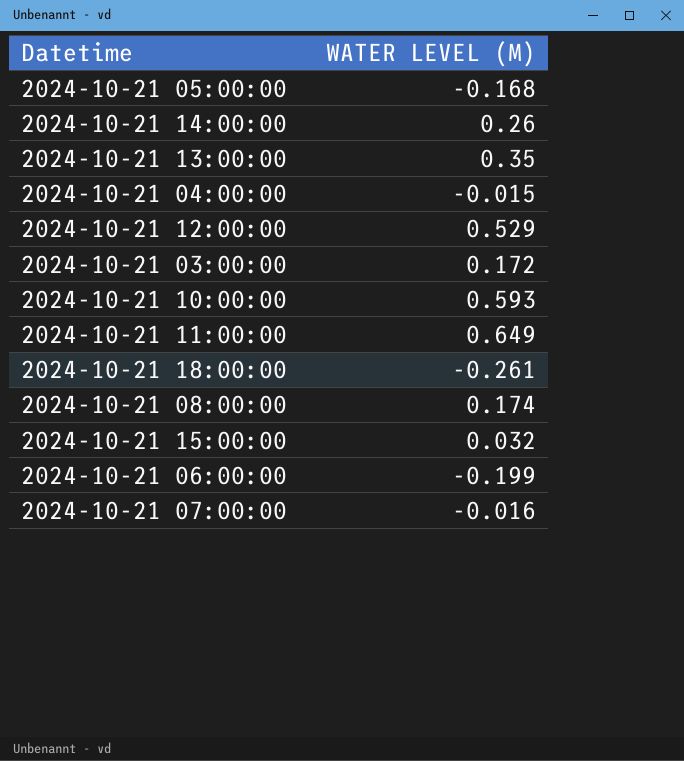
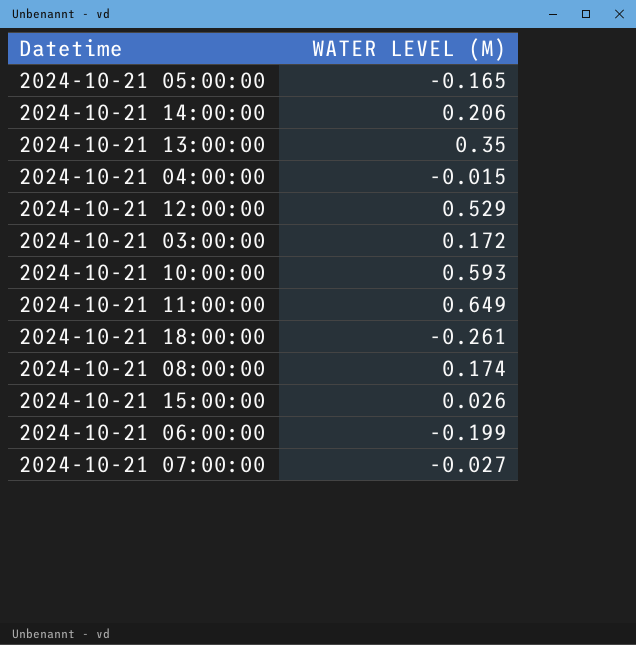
2024-10-21 05:00:00 | WATER LEVEL (M): -0.168 -> -0.165
2024-10-21 14:00:00 | WATER LEVEL (M): 0.26 -> 0.206
2024-10-21 15:00:00 | WATER LEVEL (M): 0.032 -> 0.026
2024-10-21 07:00:00 | WATER LEVEL (M): -0.016 -> -0.027

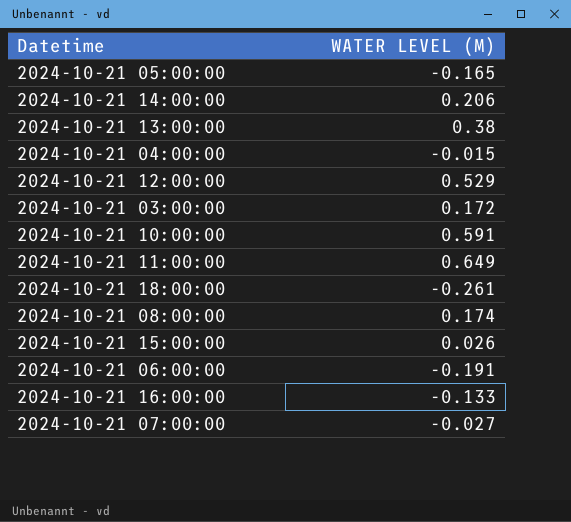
2024-10-21 13:00:00 | WATER LEVEL (M): 0.35 -> 0.38
2024-10-21 10:00:00 | WATER LEVEL (M): 0.593 -> 0.591
2024-10-21 06:00:00 | WATER LEVEL (M): -0.199 -> -0.191
row 2024-10-21 16:00:00: none -> -0.133

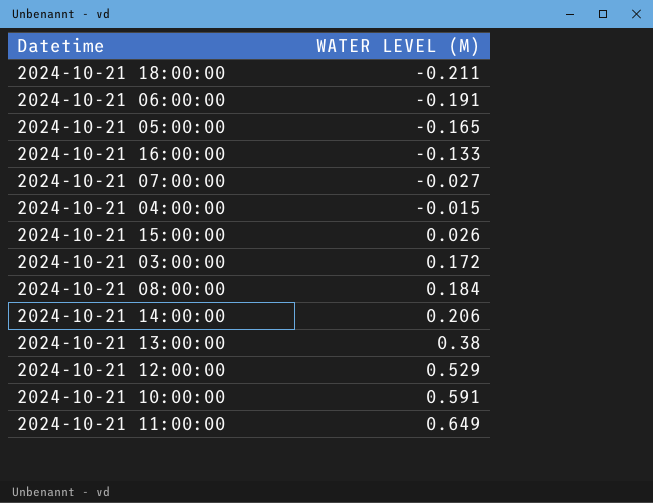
row order: none -> WATER LEVEL (M) ascending
2024-10-21 18:00:00 | WATER LEVEL (M): -0.261 -> -0.211
2024-10-21 08:00:00 | WATER LEVEL (M): 0.174 -> 0.184

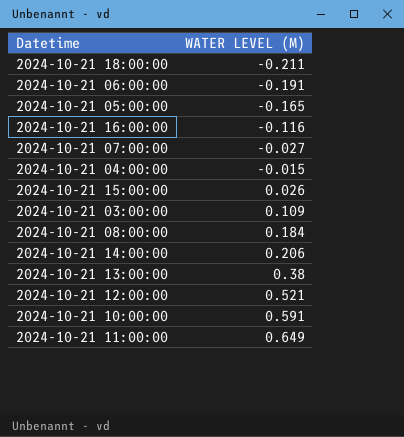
2024-10-21 16:00:00 | WATER LEVEL (M): -0.133 -> -0.116
2024-10-21 03:00:00 | WATER LEVEL (M): 0.172 -> 0.109
2024-10-21 12:00:00 | WATER LEVEL (M): 0.529 -> 0.521

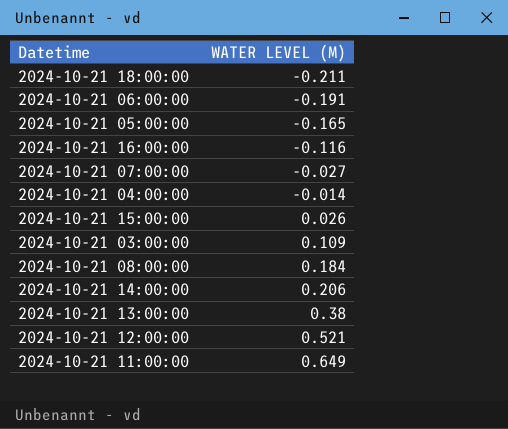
row 2024-10-21 10:00:00: 0.591 -> none
2024-10-21 04:00:00 | WATER LEVEL (M): -0.015 -> -0.014

